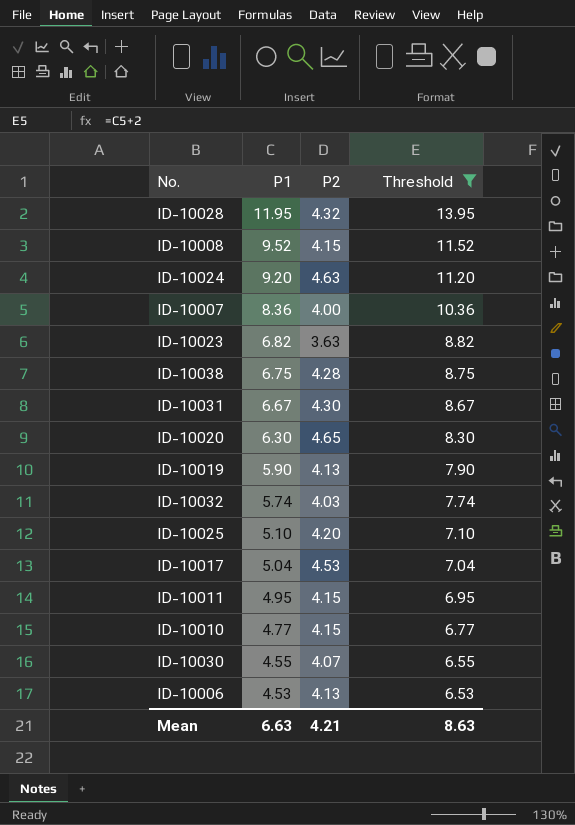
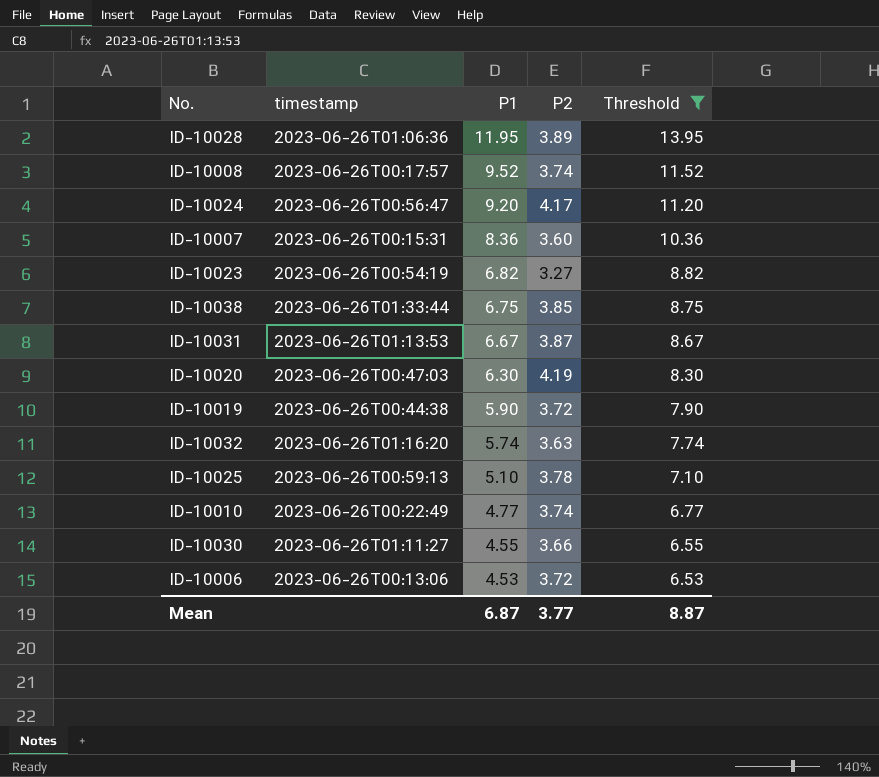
column timestamp | position: none -> 2
row ID-10017: 5.04 | 4.53 | 7.04 -> none
row ID-10011: 4.95 | 4.15 | 6.95 -> none
ID-10028 | P2: 4.32 -> 3.89
ID-10008 | P2: 4.15 -> 3.74
ID-10024 | P2: 4.63 -> 4.17
ID-10007 | P2: 4.00 -> 3.60
ID-10023 | P2: 3.63 -> 3.27
ID-10038 | P2: 4.28 -> 3.85
ID-10031 | P2: 4.30 -> 3.87
ID-10020 | P2: 4.65 -> 4.19
ID-10019 | P2: 4.13 -> 3.72
ID-10032 | P2: 4.03 -> 3.63
ID-10025 | P2: 4.20 -> 3.78
ID-10010 | P2: 4.15 -> 3.74
ID-10030 | P2: 4.07 -> 3.66
ID-10006 | P2: 4.13 -> 3.72
Mean | P1: 6.63 -> 6.87
Mean | P2: 4.21 -> 3.77
Mean | Threshold: 8.63 -> 8.87

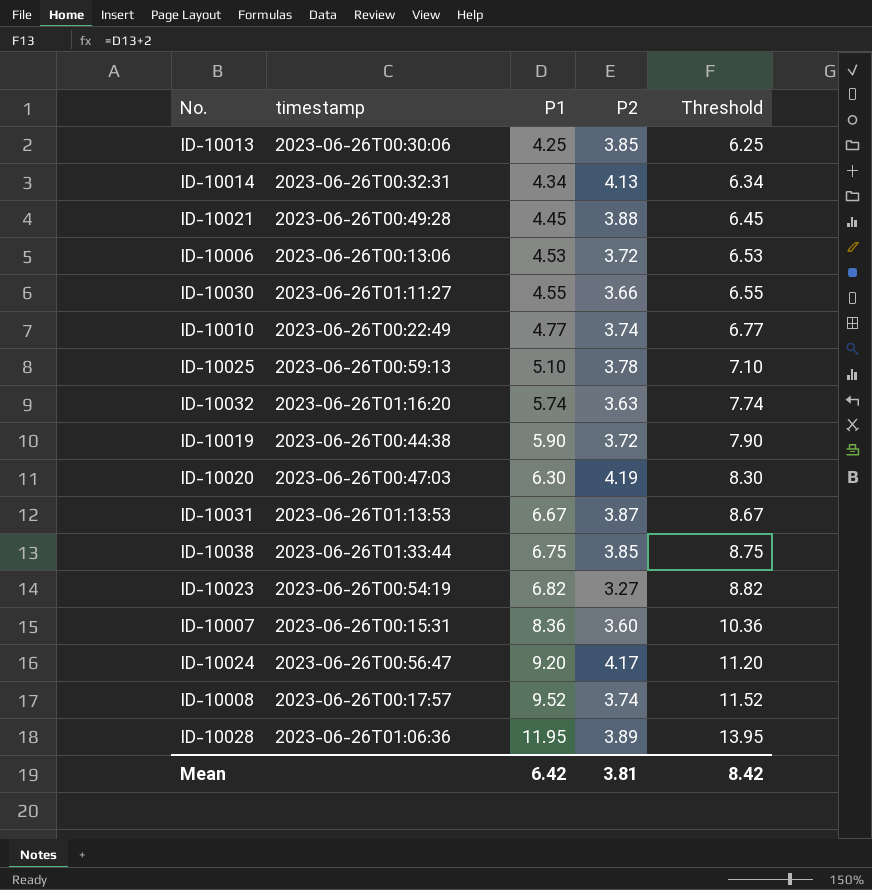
filter: Threshold >= 6.53 -> none
row order: P1 descending -> P1 ascending
Mean | P1: 6.87 -> 6.42
Mean | P2: 3.77 -> 3.81
Mean | Threshold: 8.87 -> 8.42

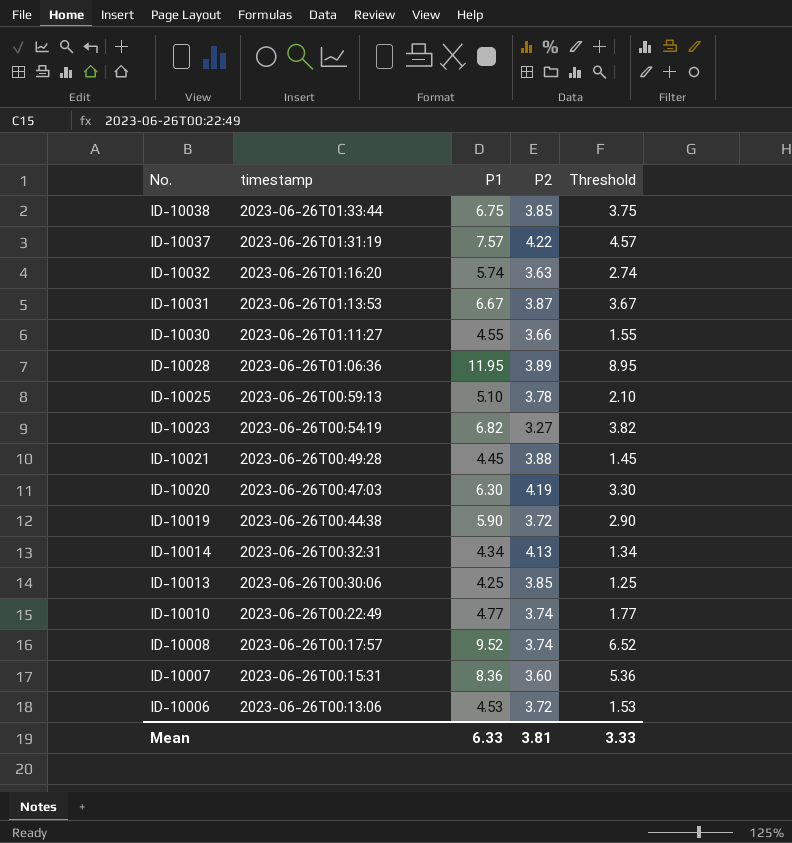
row order: P1 ascending -> No. descending
column Threshold | formula: [P1] + 2 -> [P1] - 3
row ID-10024: 2023-06-26T00:56:47 | 9.20 | 4.17 | 11.20 -> none
row ID-10037: none -> 2023-06-26T01:31:19 | 7.57 | 4.22 | 4.57
Mean | P1: 6.42 -> 6.33
Mean | Threshold: 8.42 -> 3.33

